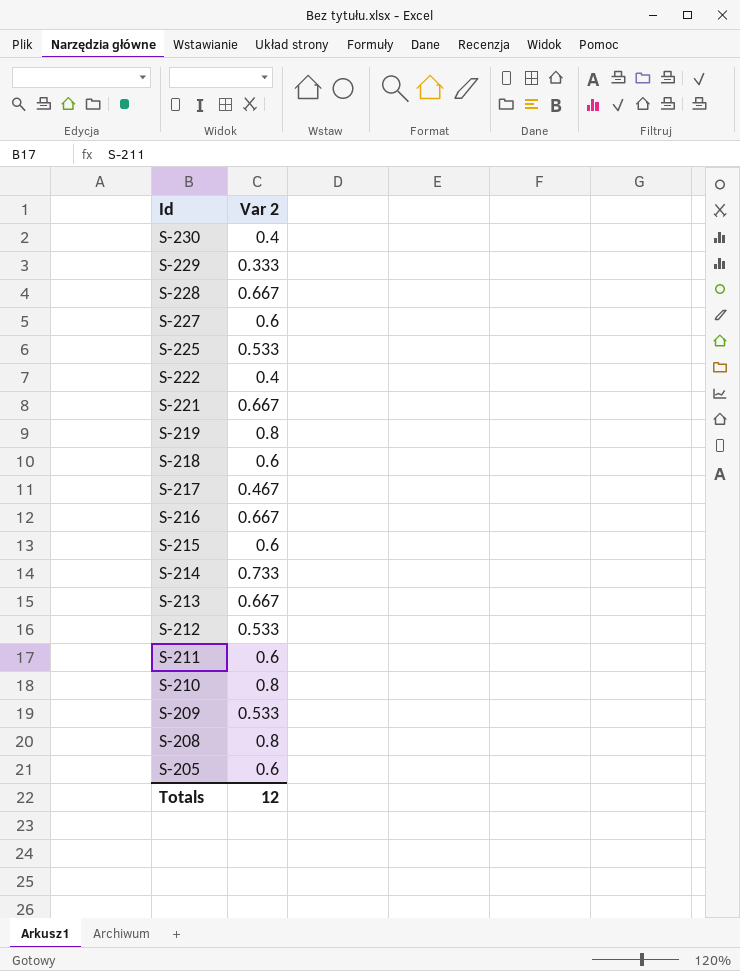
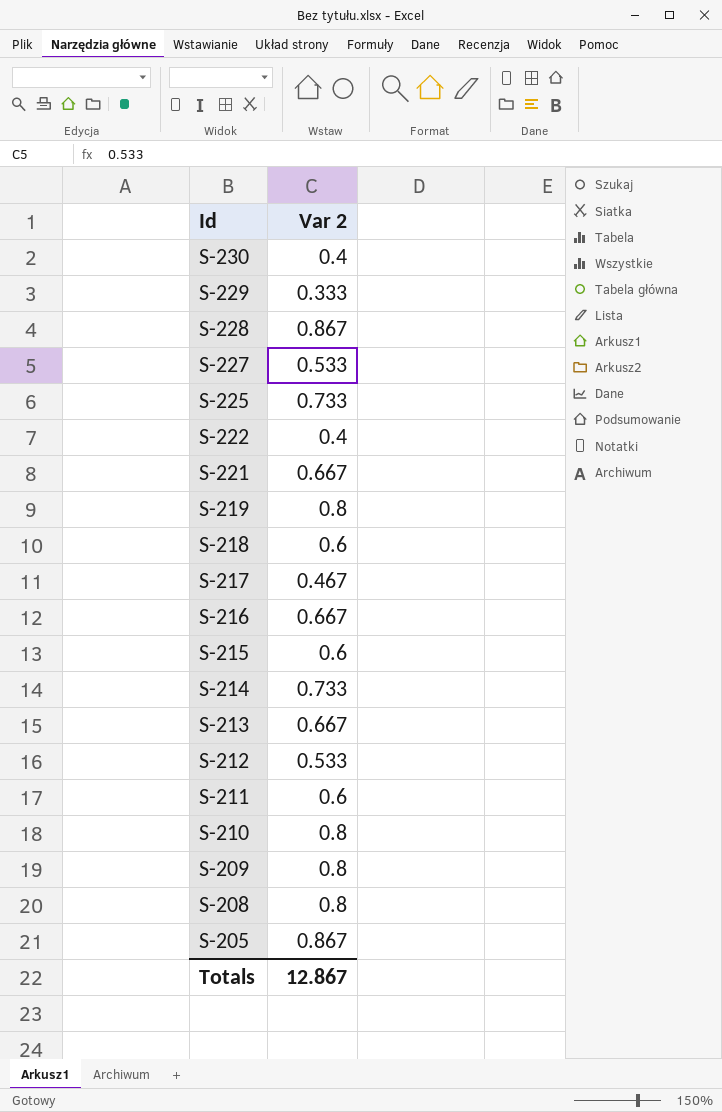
S-228 | Var 2: 0.667 -> 0.867
S-227 | Var 2: 0.6 -> 0.533
S-225 | Var 2: 0.533 -> 0.733
S-209 | Var 2: 0.533 -> 0.8
S-205 | Var 2: 0.6 -> 0.867
Totals | Var 2: 12 -> 12.867

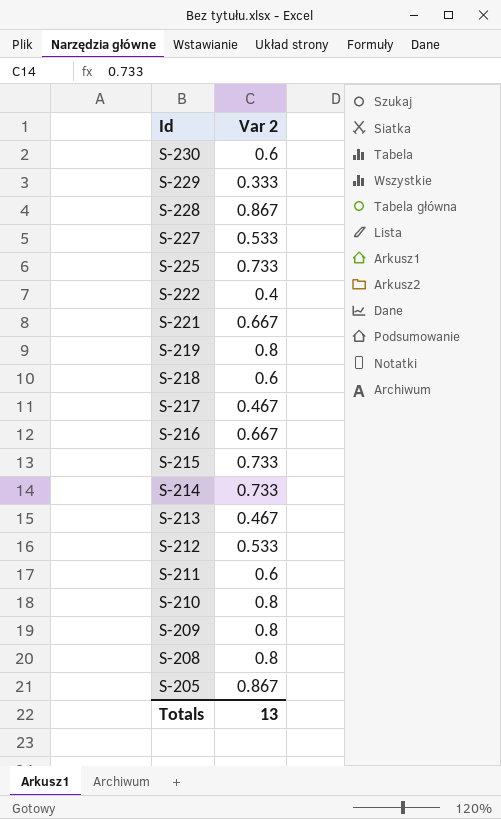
S-230 | Var 2: 0.4 -> 0.6
S-215 | Var 2: 0.6 -> 0.733
S-213 | Var 2: 0.667 -> 0.467
Totals | Var 2: 12.867 -> 13

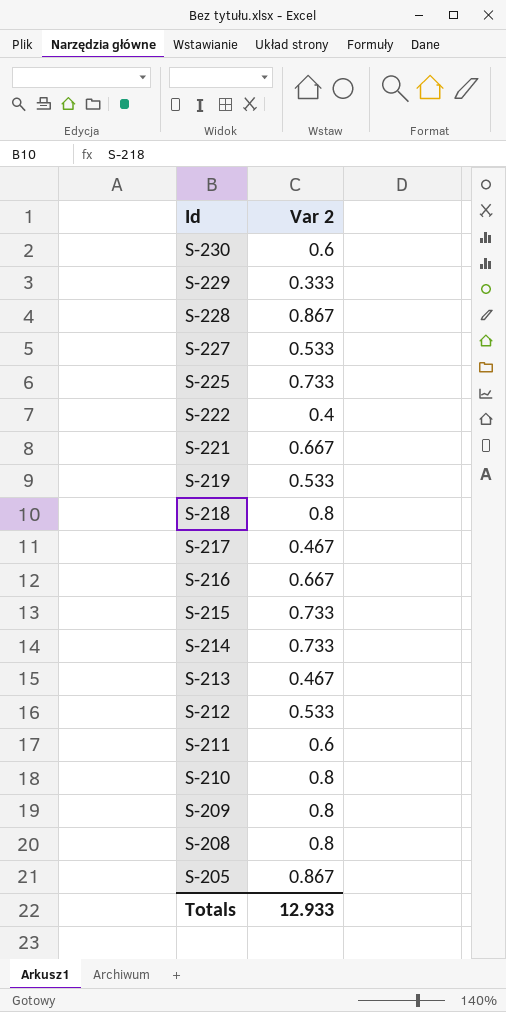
S-219 | Var 2: 0.8 -> 0.533
S-218 | Var 2: 0.6 -> 0.8
Totals | Var 2: 13 -> 12.933

